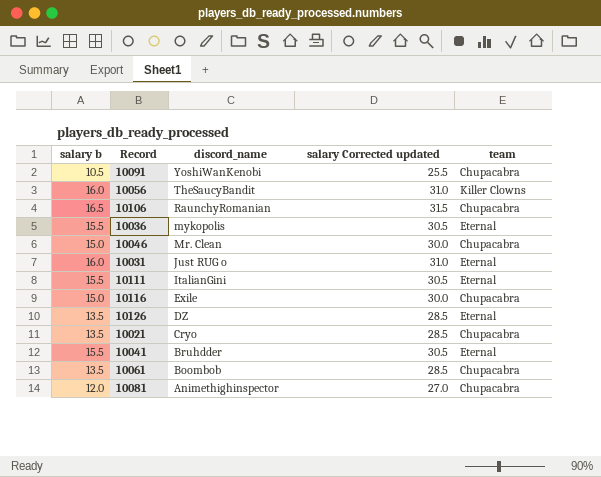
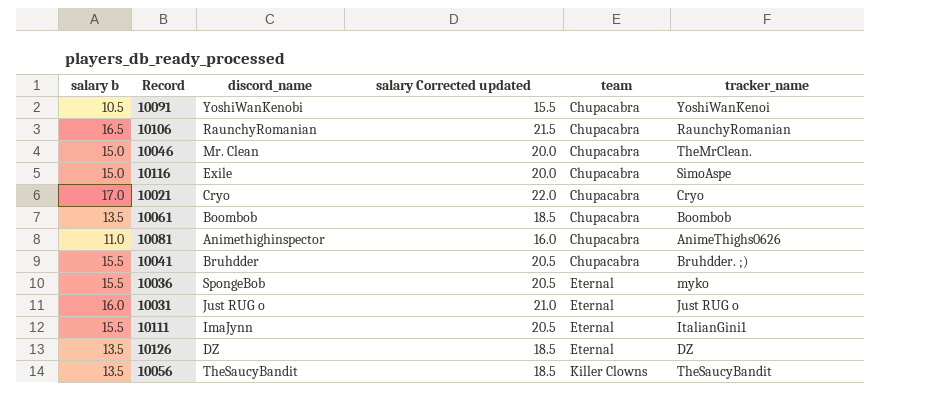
row order: discord_name descending -> team ascending
column salary Corrected updated | formula: [salary b] + 15 -> [salary b] + 5
column tracker_name | position: none -> 6
10021 | salary b: 13.5 -> 17.0
10081 | salary b: 12.0 -> 11.0
10041 | team: Eternal -> Chupacabra
10036 | discord_name: mykopolis -> SpongeBob
10111 | discord_name: ItalianGini -> ImaJynn
10056 | salary b: 16.0 -> 13.5

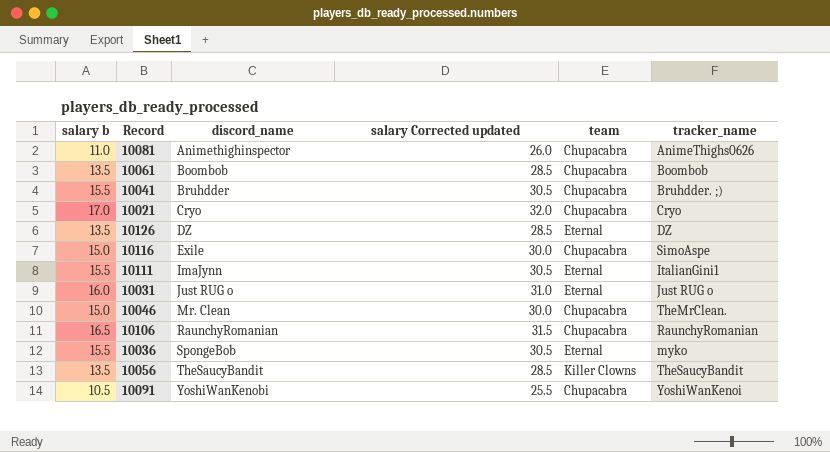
row order: team ascending -> discord_name ascending
column salary Corrected updated | formula: [salary b] + 5 -> [salary b] + 15

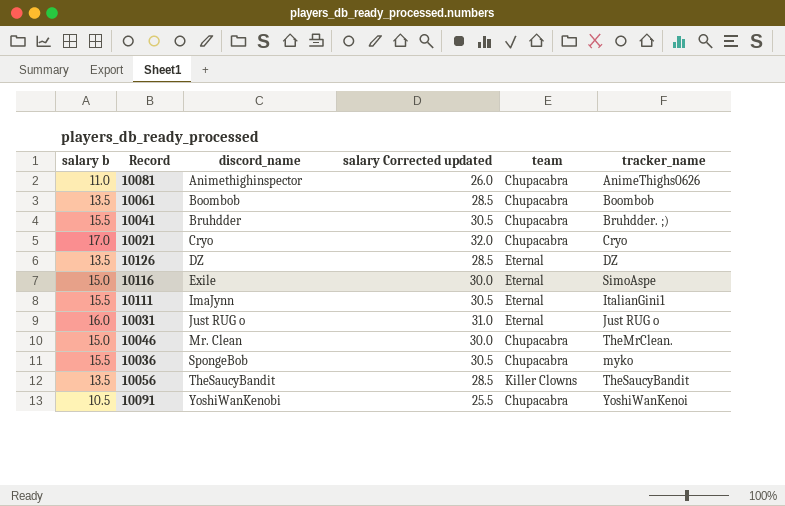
row 10106: 16.5 | RaunchyRomanian | 31.5 | Chupacabra | RaunchyRomanian -> none
10116 | team: Chupacabra -> Eternal
10036 | team: Eternal -> Chupacabra

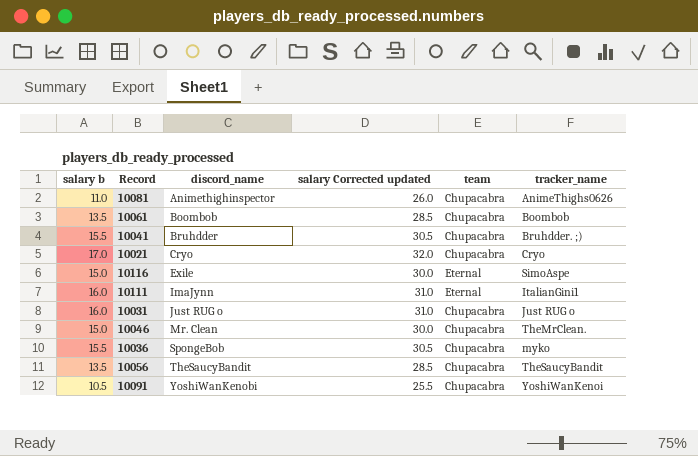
row 10126: 13.5 | DZ | 28.5 | Eternal | DZ -> none
10111 | salary b: 15.5 -> 16.0
10111 | salary Corrected updated: 30.5 -> 31.0
10031 | team: Eternal -> Chupacabra
10056 | team: Killer Clowns -> Chupacabra

